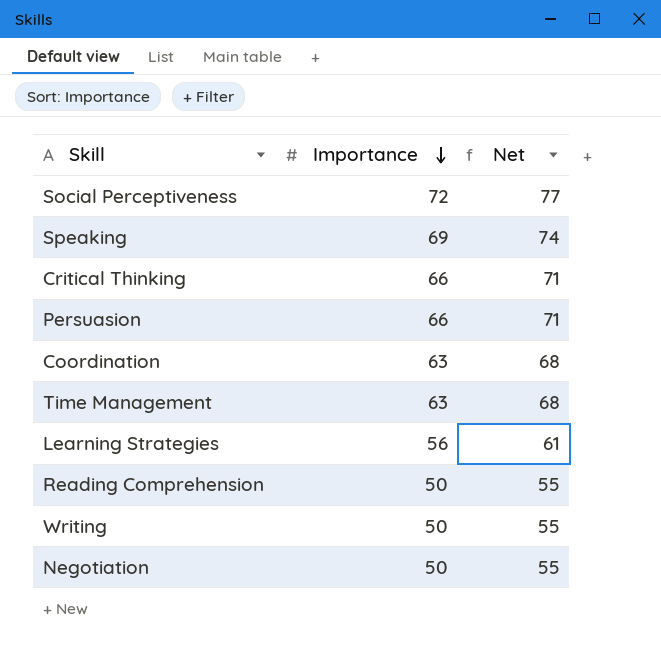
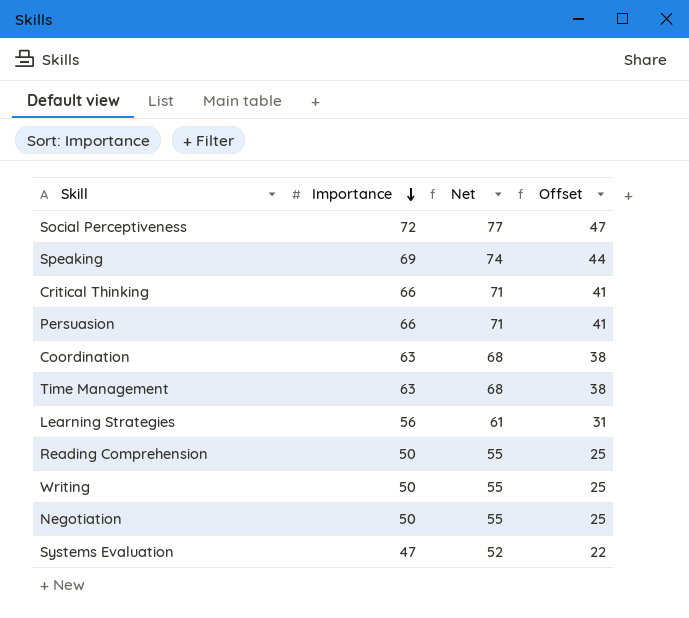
column Offset | formula: none -> [Importance] - 25
row Systems Evaluation: none -> 47 | 52 | 22

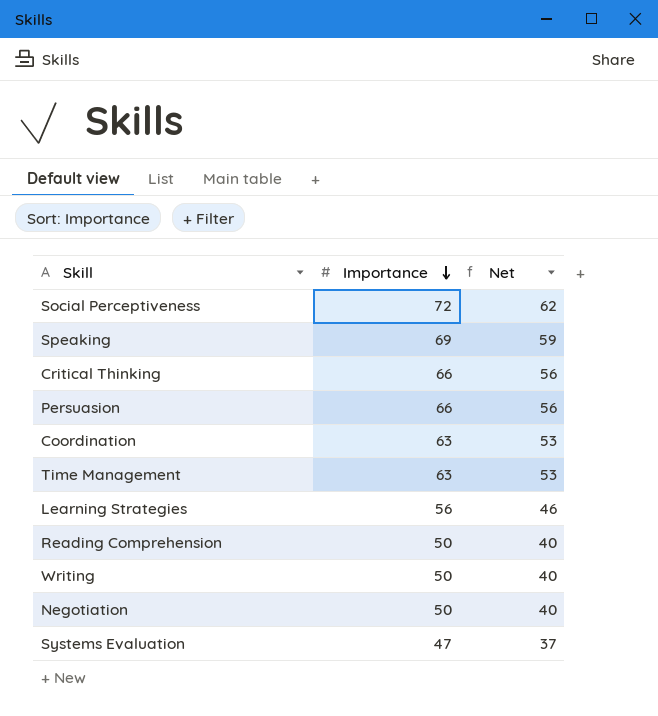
column Offset | formula: [Importance] - 25 -> none
column Net | formula: [Importance] + 5 -> [Importance] - 10

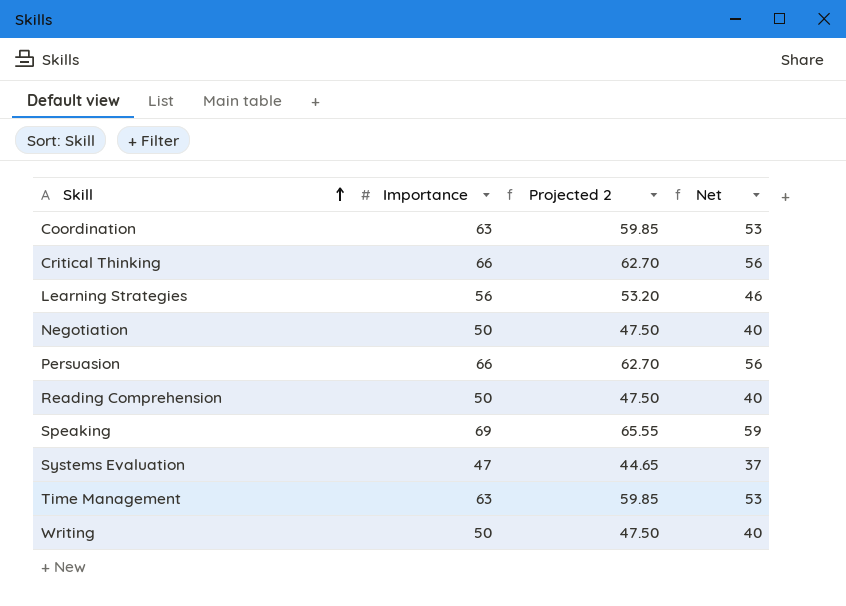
row order: Importance descending -> Skill ascending
column Projected 2 | formula: none -> [Importance] * 0.95
row Social Perceptiveness: 72 | 62 -> none

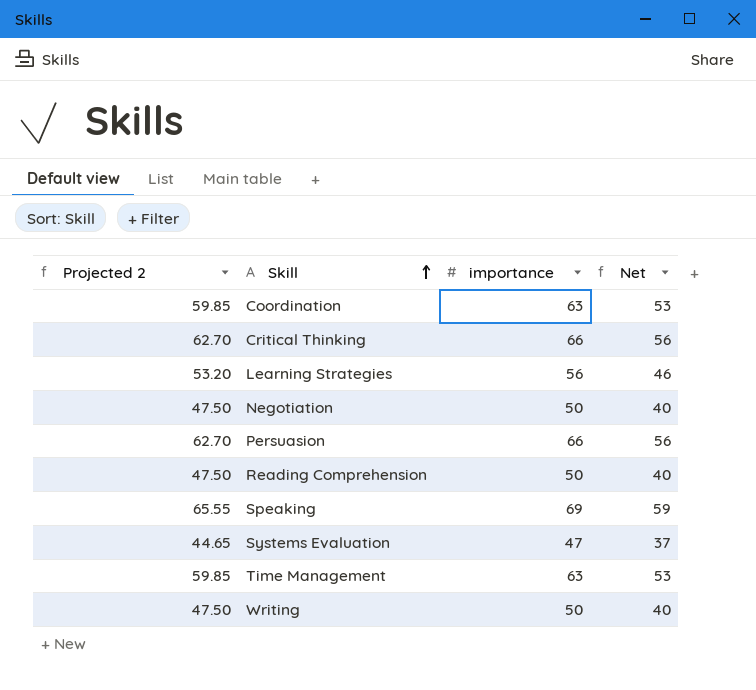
column Projected 2 | position: 3 -> 1
column name: Importance -> importance

